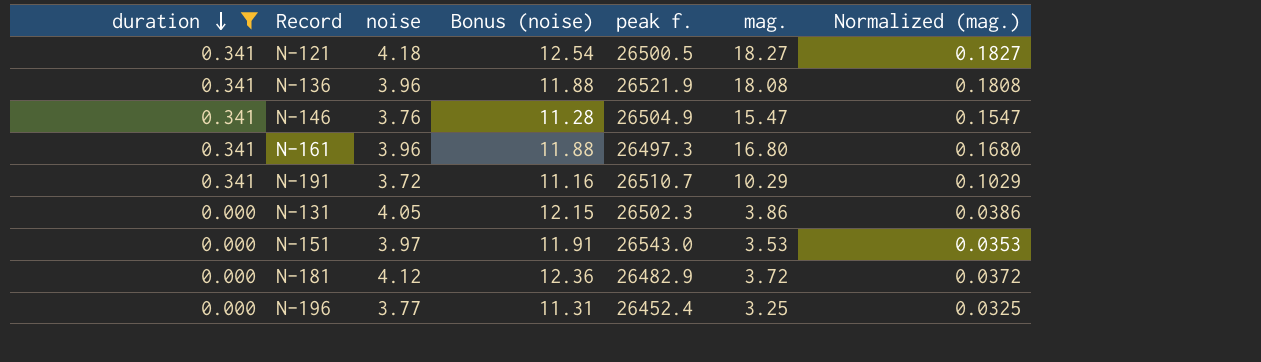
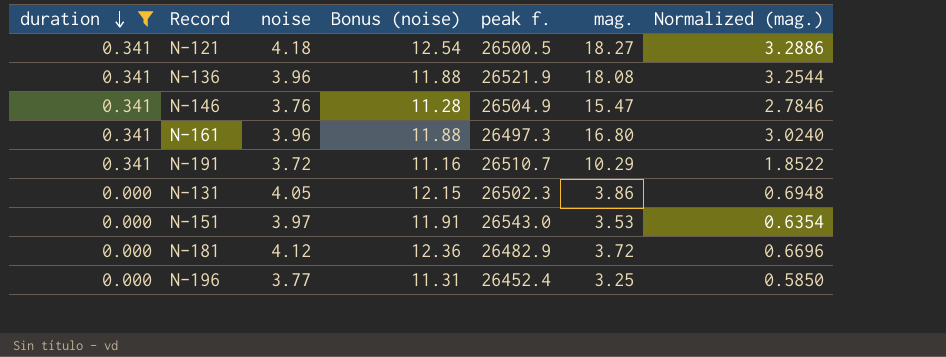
column Normalized (mag.) | formula: [mag.] * 0.01 -> [mag.] * 0.18

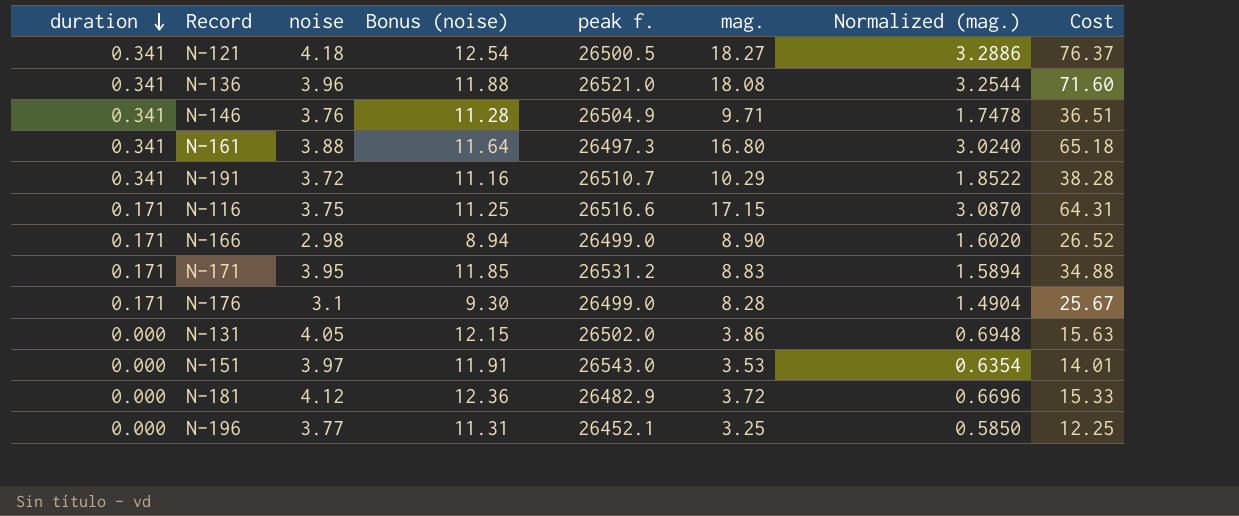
filter: duration != 0.171 -> none
column Cost | formula: none -> [noise] * [mag.]
N-136 | peak f.: 26521.9 -> 26521.0
N-146 | mag.: 15.47 -> 9.71
N-146 | Normalized (mag.): 2.7846 -> 1.7478
N-161 | noise: 3.96 -> 3.88
N-161 | Bonus (noise): 11.88 -> 11.64
N-131 | peak f.: 26502.3 -> 26502.0
N-196 | peak f.: 26452.4 -> 26452.1

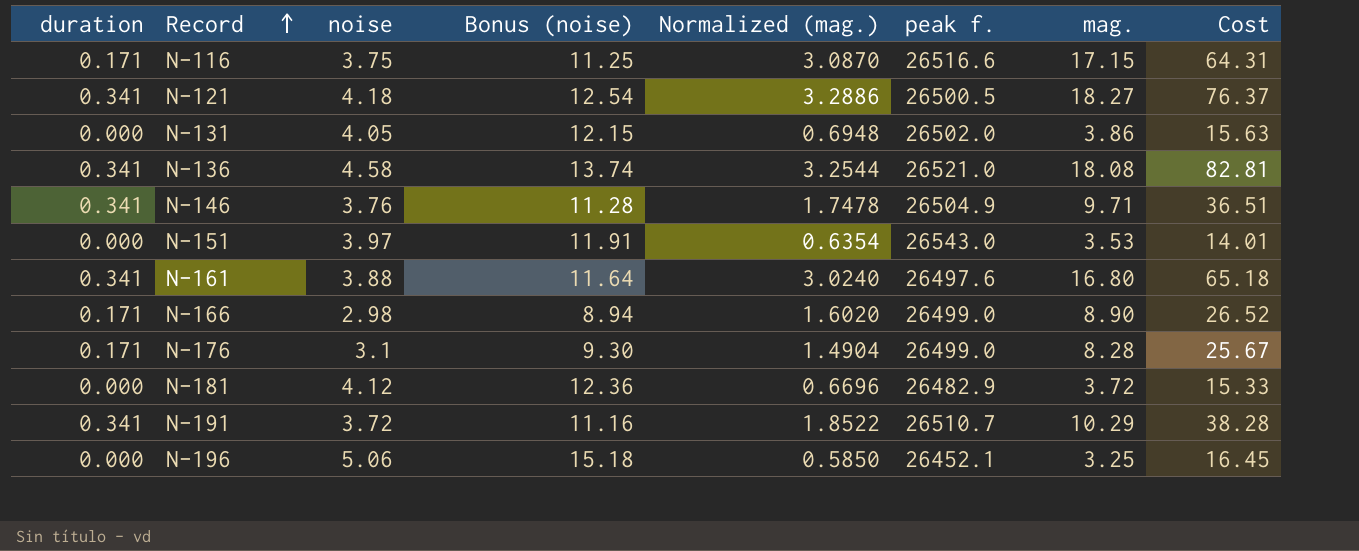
row order: duration descending -> Record ascending
column Normalized (mag.) | position: 7 -> 5
row N-171: 0.171 | 3.95 | 11.85 | 26531.2 | 8.83 | 1.5894 | 34.88 -> none
N-136 | noise: 3.96 -> 4.58
N-136 | Bonus (noise): 11.88 -> 13.74
N-136 | Cost: 71.60 -> 82.81
N-161 | peak f.: 26497.3 -> 26497.6
N-196 | noise: 3.77 -> 5.06
N-196 | Bonus (noise): 11.31 -> 15.18
N-196 | Cost: 12.25 -> 16.45

